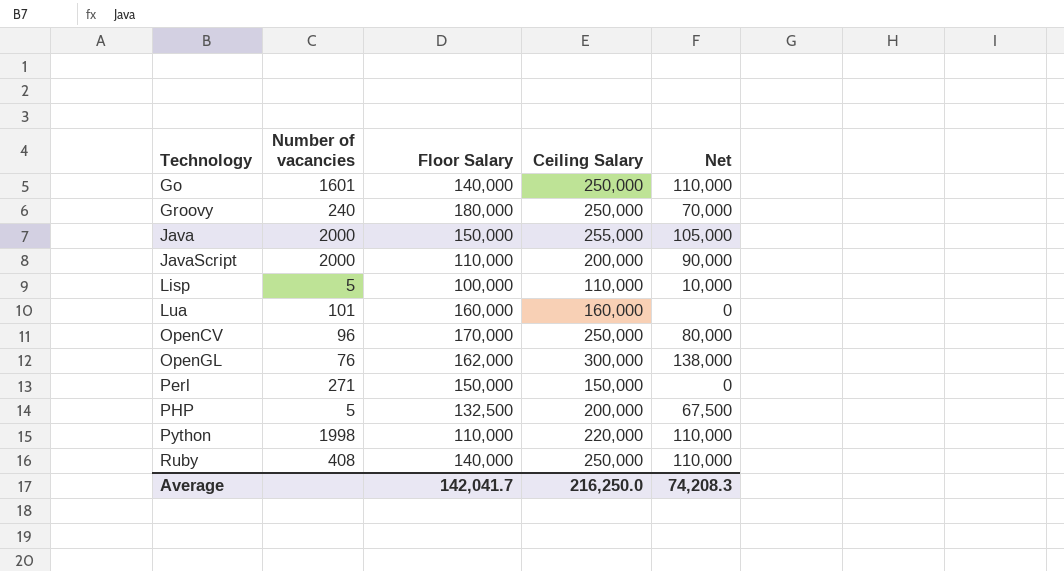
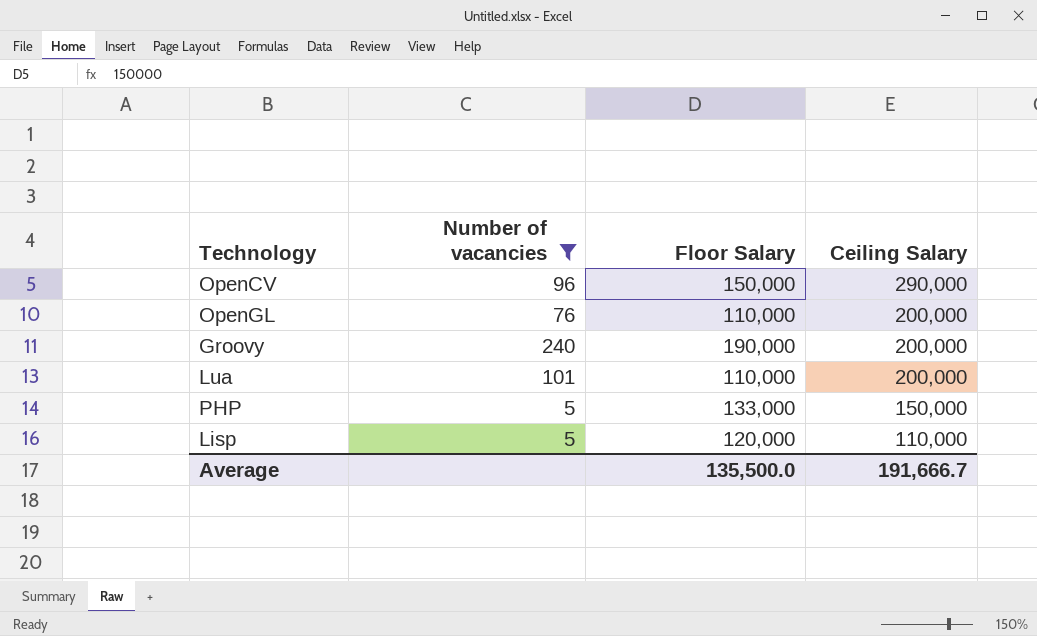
filter: none -> Number of vacancies <= 240
row order: Technology ascending -> Ceiling Salary descending
column Net | formula: [Ceiling Salary] - [Floor Salary] -> none
OpenCV | Floor Salary: 170,000 -> 150,000
OpenCV | Ceiling Salary: 250,000 -> 290,000
OpenGL | Floor Salary: 162,000 -> 110,000
OpenGL | Ceiling Salary: 300,000 -> 200,000
Groovy | Floor Salary: 180,000 -> 190,000
Groovy | Ceiling Salary: 250,000 -> 200,000
Lua | Floor Salary: 160,000 -> 110,000
Lua | Ceiling Salary: 160,000 -> 200,000
PHP | Floor Salary: 132,500 -> 133,000
PHP | Ceiling Salary: 200,000 -> 150,000
Lisp | Floor Salary: 100,000 -> 120,000
Average | Floor Salary: 142,041.7 -> 135,500.0
Average | Ceiling Salary: 216,250.0 -> 191,666.7

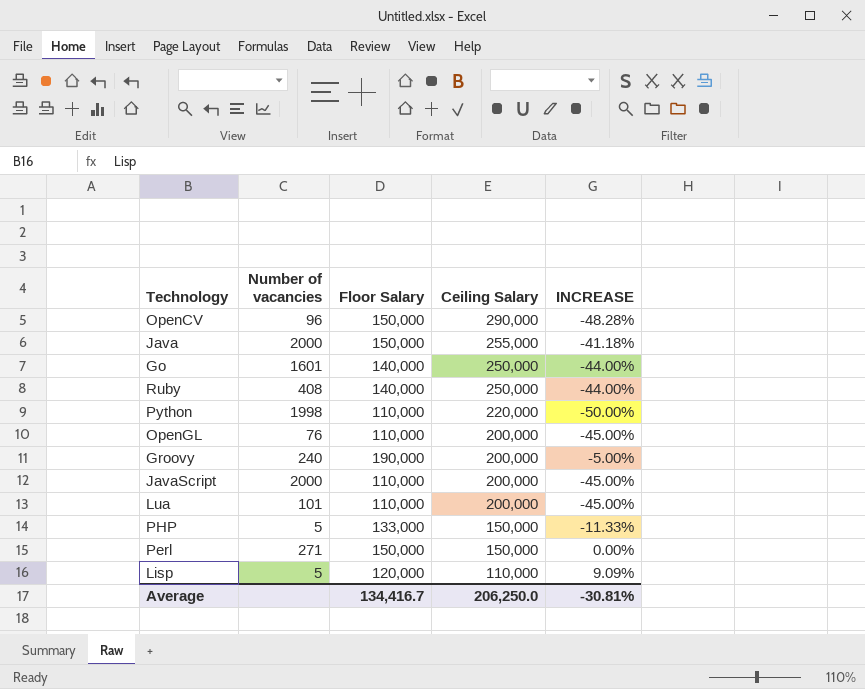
filter: Number of vacancies <= 240 -> none
column INCREASE | formula: none -> ([Floor Salary] - [Ceiling Salary]) / [Ceiling Salary]
Average | Floor Salary: 135,500.0 -> 134,416.7
Average | Ceiling Salary: 191,666.7 -> 206,250.0

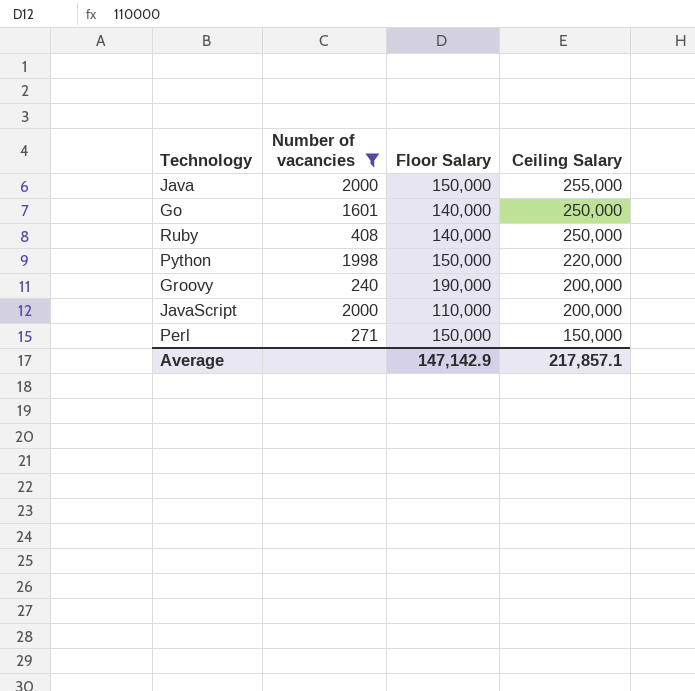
filter: none -> Number of vacancies >= 240
column INCREASE | formula: ([Floor Salary] - [Ceiling Salary]) / [Ceiling Salary] -> none
Python | Floor Salary: 110,000 -> 150,000
Average | Floor Salary: 134,416.7 -> 147,142.9
Average | Ceiling Salary: 206,250.0 -> 217,857.1

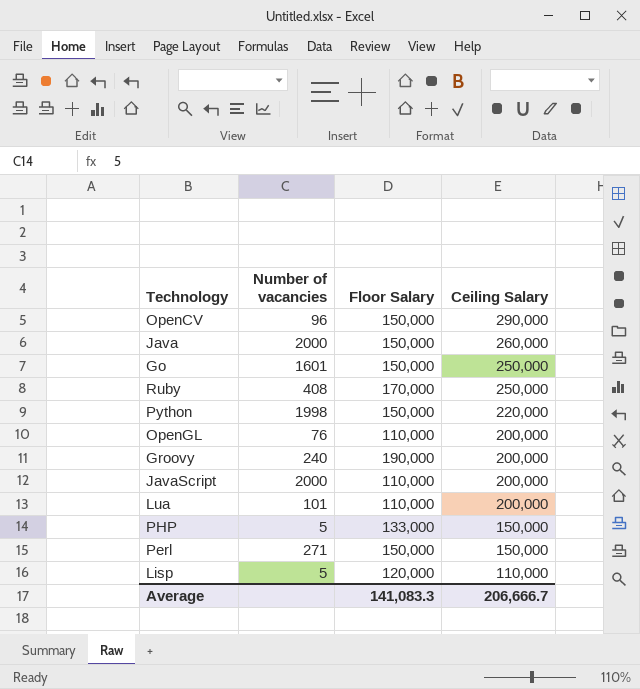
filter: Number of vacancies >= 240 -> none
Java | Ceiling Salary: 255,000 -> 260,000
Go | Floor Salary: 140,000 -> 150,000
Ruby | Floor Salary: 140,000 -> 170,000
Average | Floor Salary: 147,142.9 -> 141,083.3
Average | Ceiling Salary: 217,857.1 -> 206,666.7

